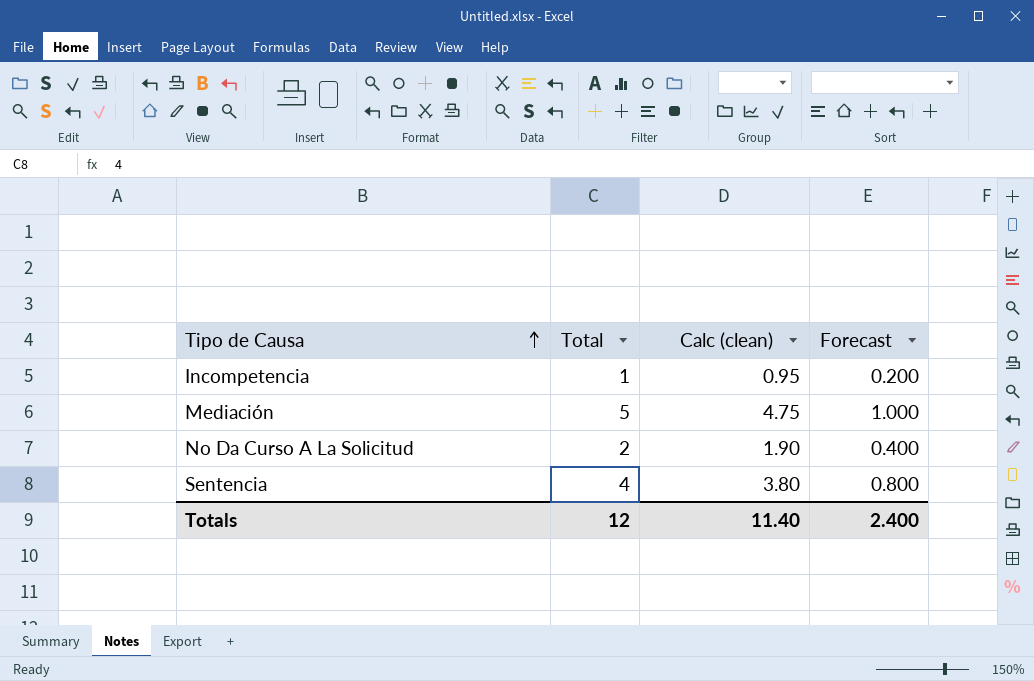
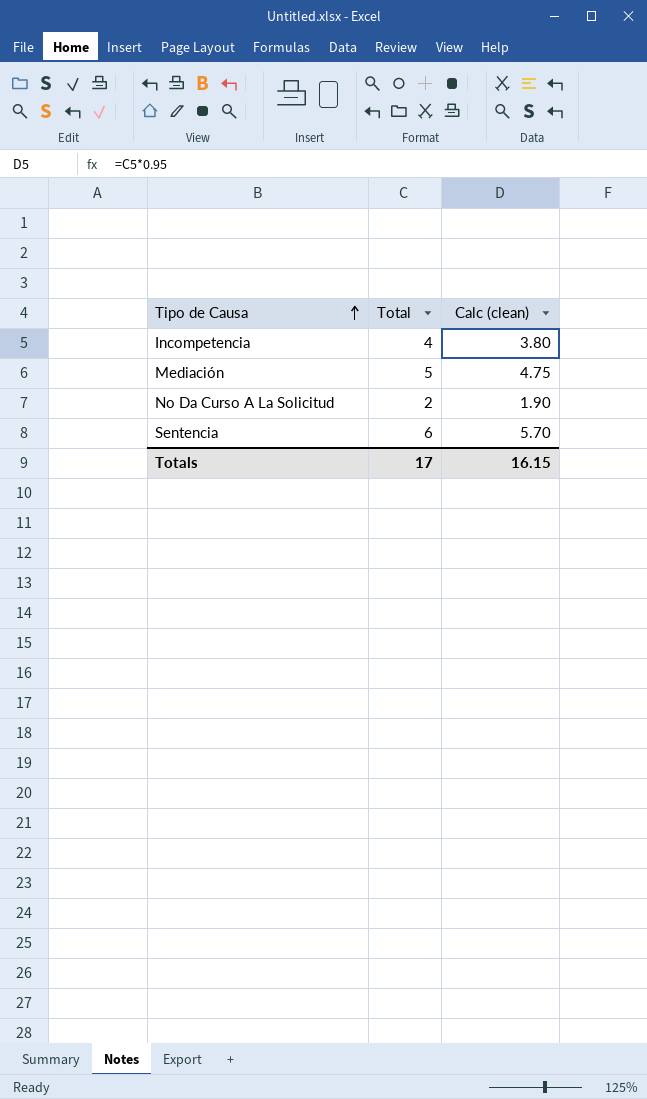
column Forecast | formula: [Total] * 0.2 -> none
Incompetencia | Total: 1 -> 4
Incompetencia | Calc (clean): 0.95 -> 3.80
Sentencia | Total: 4 -> 6
Sentencia | Calc (clean): 3.80 -> 5.70
Totals | Total: 12 -> 17
Totals | Calc (clean): 11.40 -> 16.15

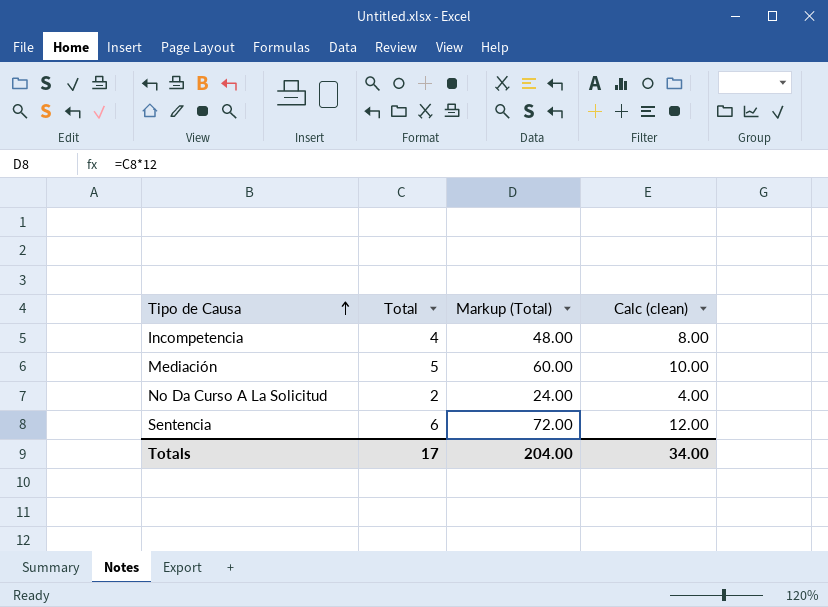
column Markup (Total) | formula: none -> [Total] * 12
column Calc (clean) | formula: [Total] * 0.95 -> [Total] * 2
Totals | Calc (clean): 16.15 -> 34.00

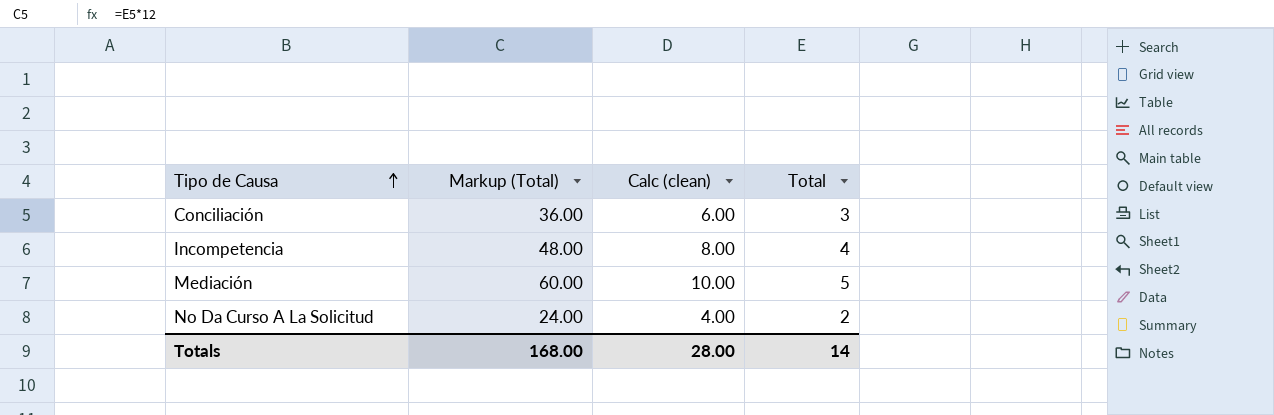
column Total | position: 2 -> 4
row Sentencia: 6 | 72.00 | 12.00 -> none
row Conciliación: none -> 36.00 | 6.00 | 3
Totals | Markup (Total): 204.00 -> 168.00
Totals | Calc (clean): 34.00 -> 28.00
Totals | Total: 17 -> 14

